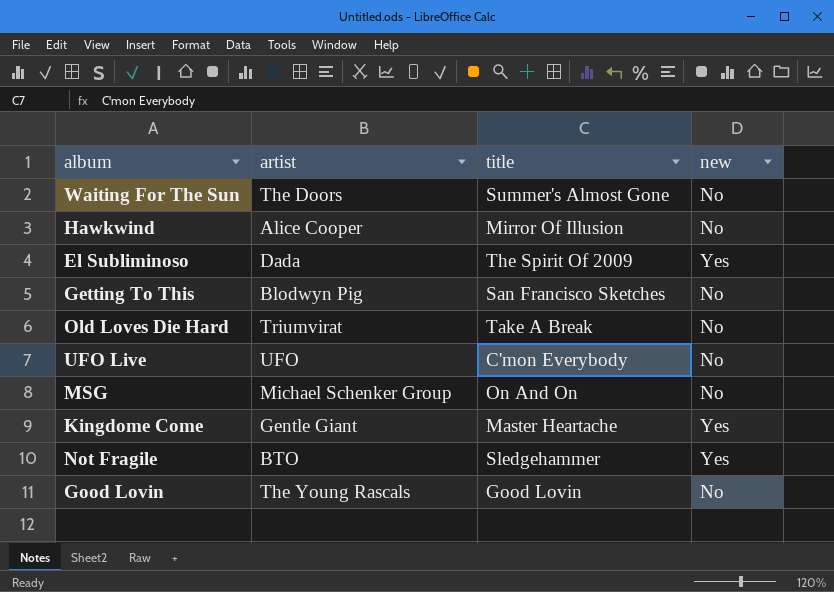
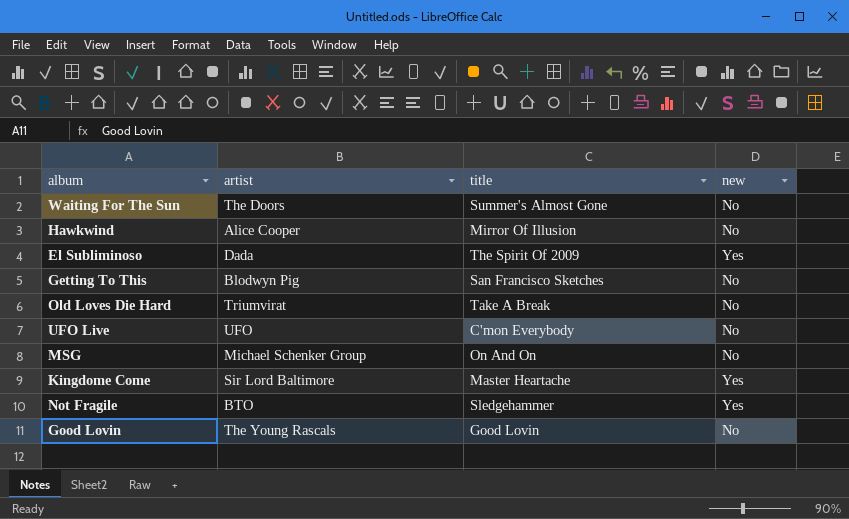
Kingdome Come | artist: Gentle Giant -> Sir Lord Baltimore

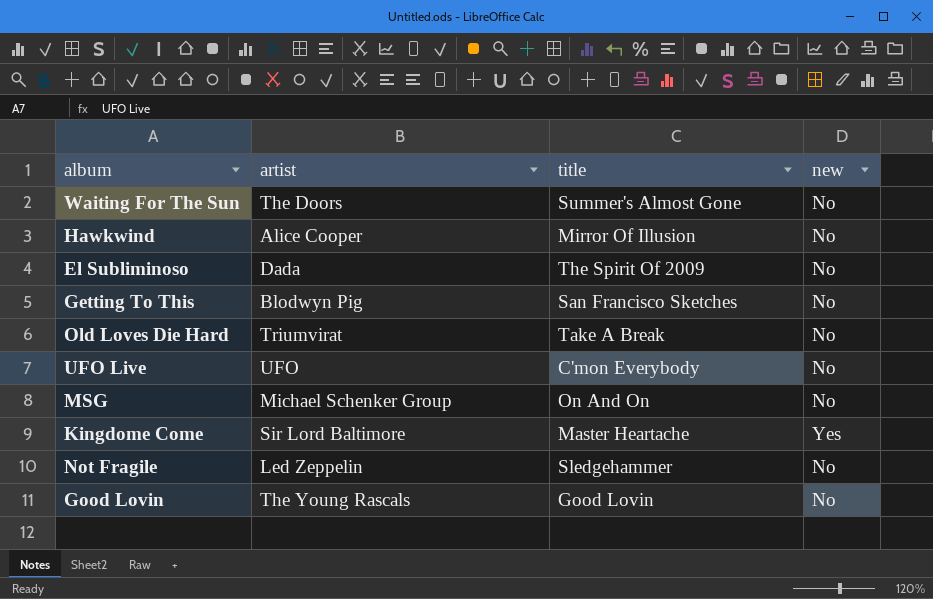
El Subliminoso | new: Yes -> No
Not Fragile | artist: BTO -> Led Zeppelin
Not Fragile | new: Yes -> No

